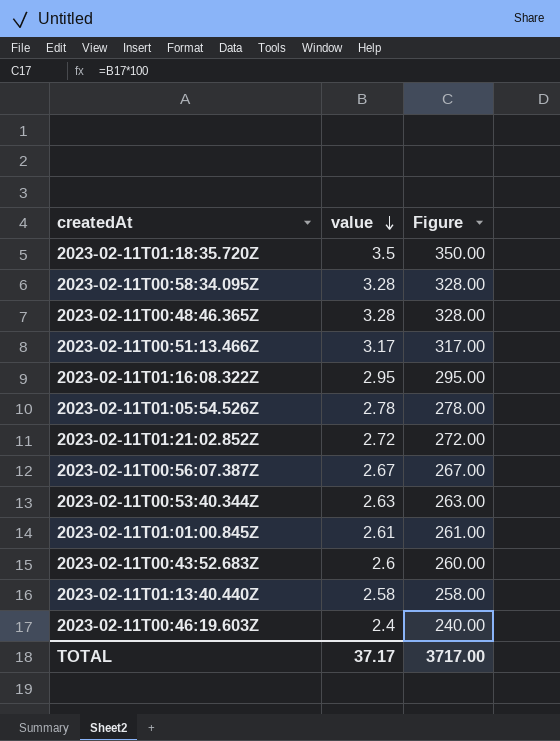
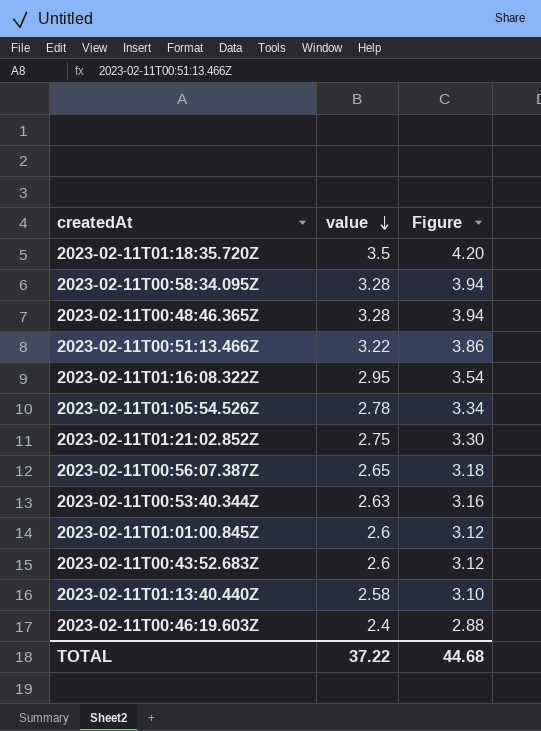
column Figure | formula: [value] * 100 -> [value] * 1.2
2023-02-11T00:51:13.466Z | value: 3.17 -> 3.22
2023-02-11T01:21:02.852Z | value: 2.72 -> 2.75
2023-02-11T00:56:07.387Z | value: 2.67 -> 2.65
2023-02-11T01:01:00.845Z | value: 2.61 -> 2.6
TOTAL | value: 37.17 -> 37.22
TOTAL | Figure: 3717.00 -> 44.68

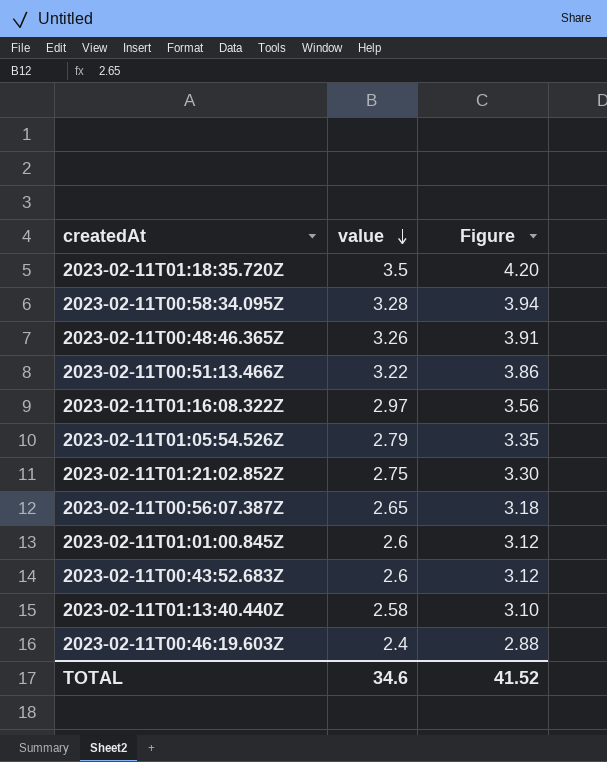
row 2023-02-11T00:53:40.344Z: 2.63 | 3.16 -> none
2023-02-11T00:48:46.365Z | value: 3.28 -> 3.26
2023-02-11T00:48:46.365Z | Figure: 3.94 -> 3.91
2023-02-11T01:16:08.322Z | value: 2.95 -> 2.97
2023-02-11T01:16:08.322Z | Figure: 3.54 -> 3.56
2023-02-11T01:05:54.526Z | value: 2.78 -> 2.79
2023-02-11T01:05:54.526Z | Figure: 3.34 -> 3.35
TOTAL | value: 37.22 -> 34.6
TOTAL | Figure: 44.68 -> 41.52

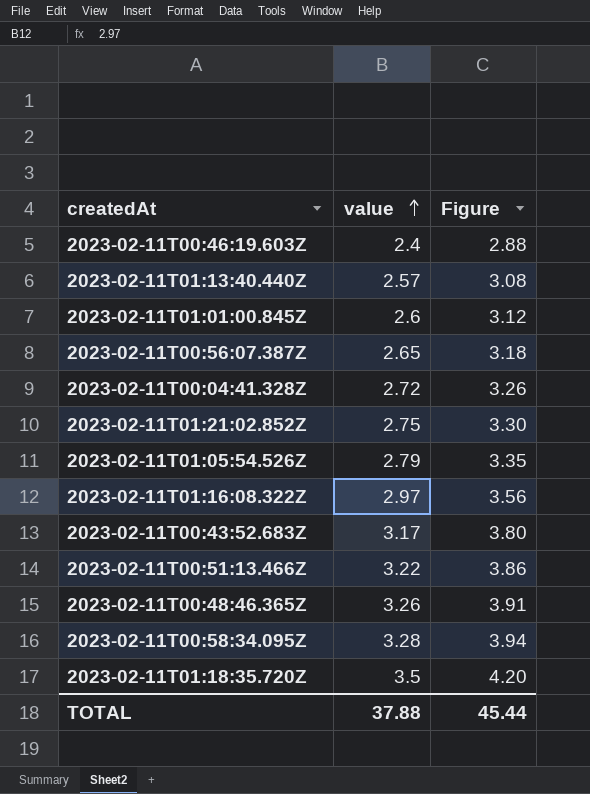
row order: value descending -> value ascending
2023-02-11T01:13:40.440Z | value: 2.58 -> 2.57
2023-02-11T01:13:40.440Z | Figure: 3.10 -> 3.08
row 2023-02-11T00:04:41.328Z: none -> 2.72 | 3.26
2023-02-11T00:43:52.683Z | value: 2.6 -> 3.17
2023-02-11T00:43:52.683Z | Figure: 3.12 -> 3.80
TOTAL | value: 34.6 -> 37.88
TOTAL | Figure: 41.52 -> 45.44

